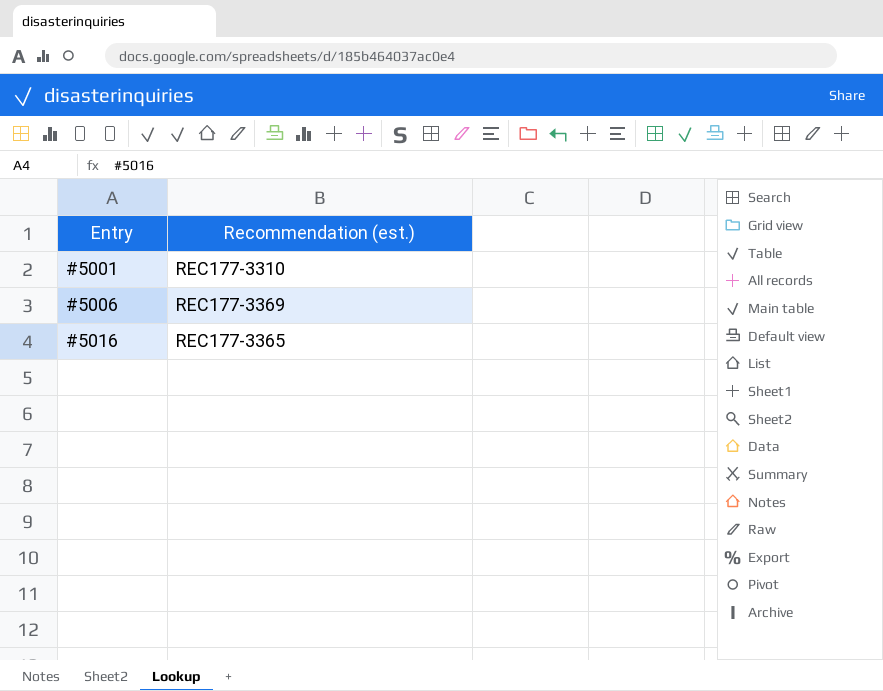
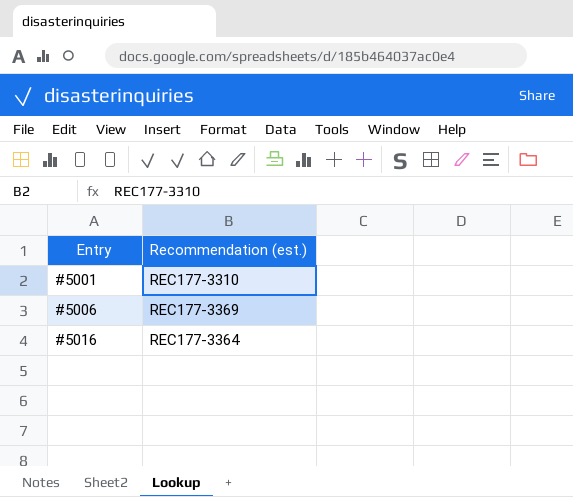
#5016 | Recommendation (est.): REC177-3365 -> REC177-3364

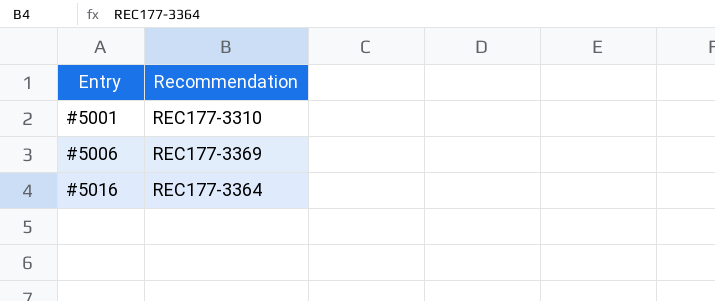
column name: Recommendation (est.) -> Recommendation

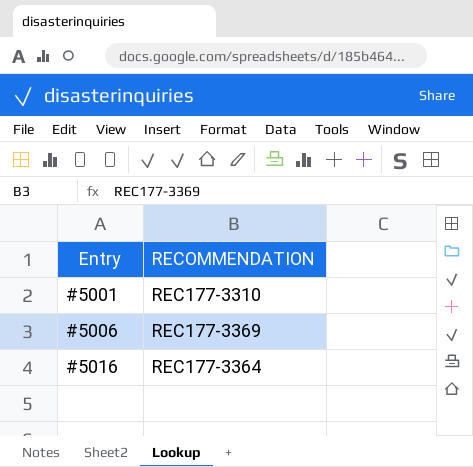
column name: Recommendation -> RECOMMENDATION

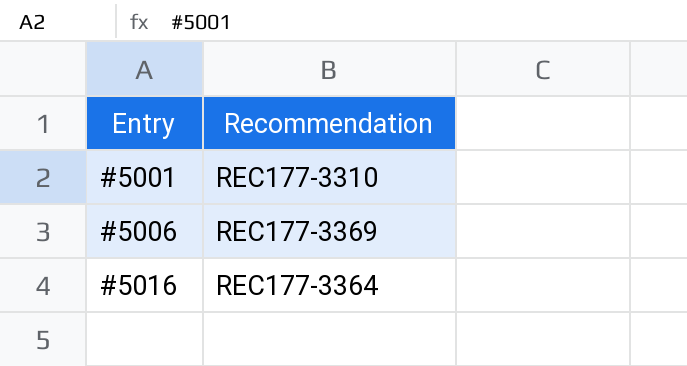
column name: RECOMMENDATION -> Recommendation

